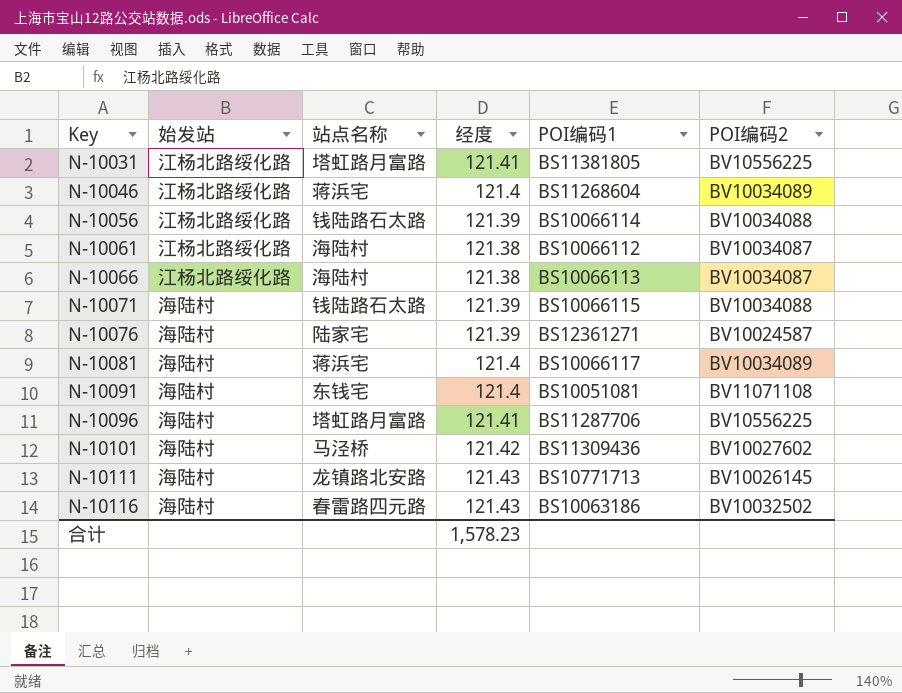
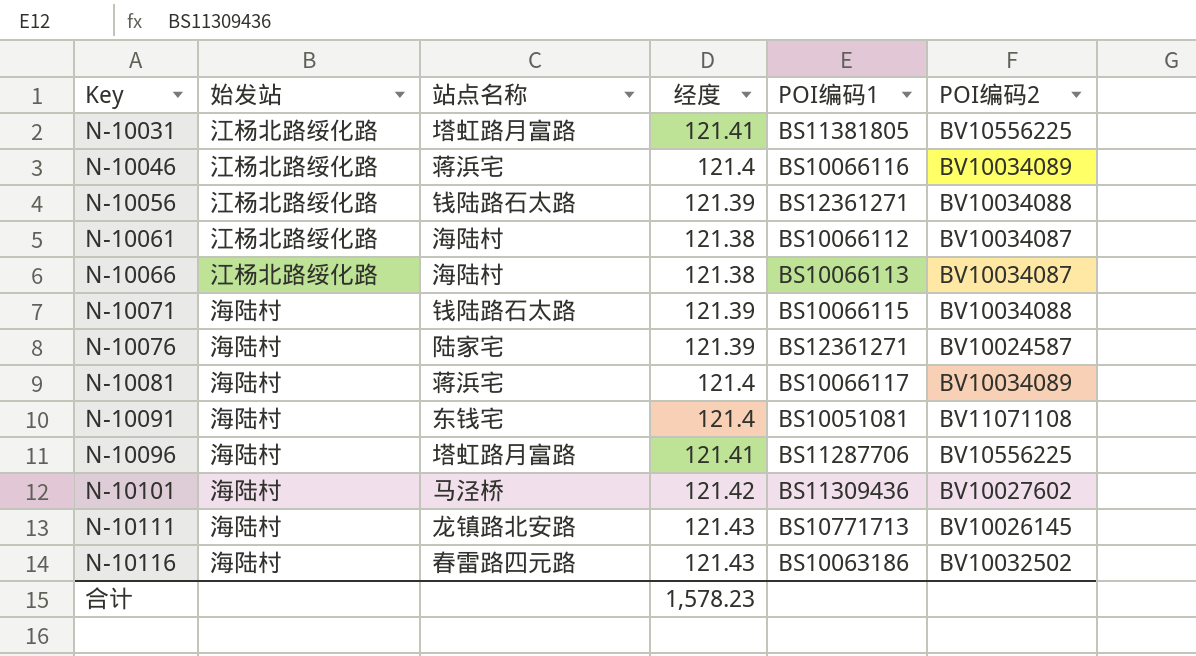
N-10046 | POI编码1: BS11268604 -> BS10066116
N-10056 | POI编码1: BS10066114 -> BS12361271

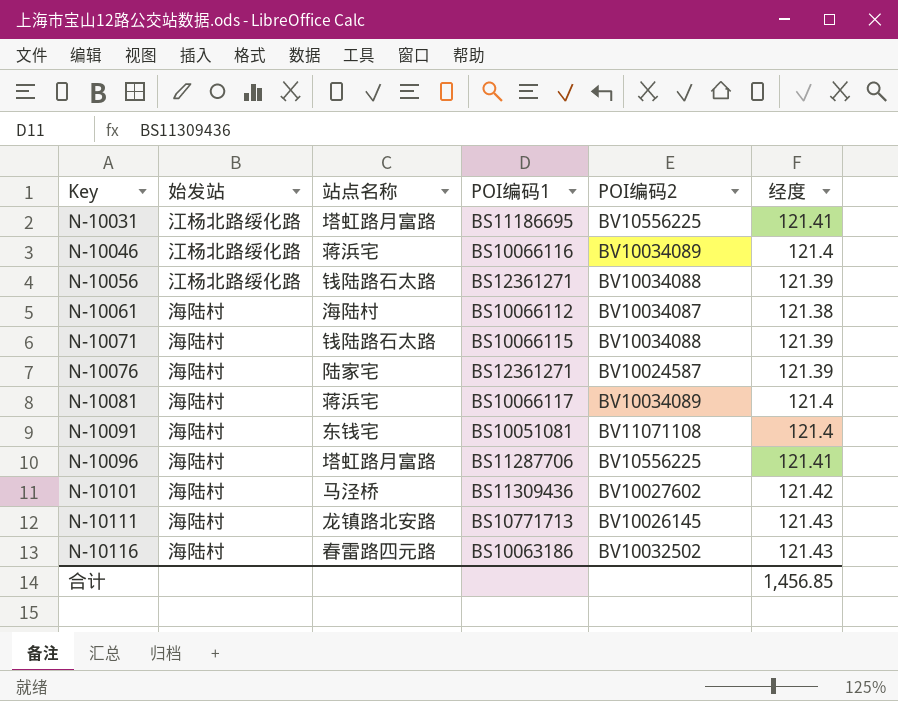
column 经度 | position: 4 -> 6
row N-10066: 江杨北路绥化路 | 海陆村 | 121.38 | BS10066113 | BV10034087 -> none
N-10031 | POI编码1: BS11381805 -> BS11186695
N-10061 | 始发站: 江杨北路绥化路 -> 海陆村
合计 | 经度: 1,578.23 -> 1,456.85

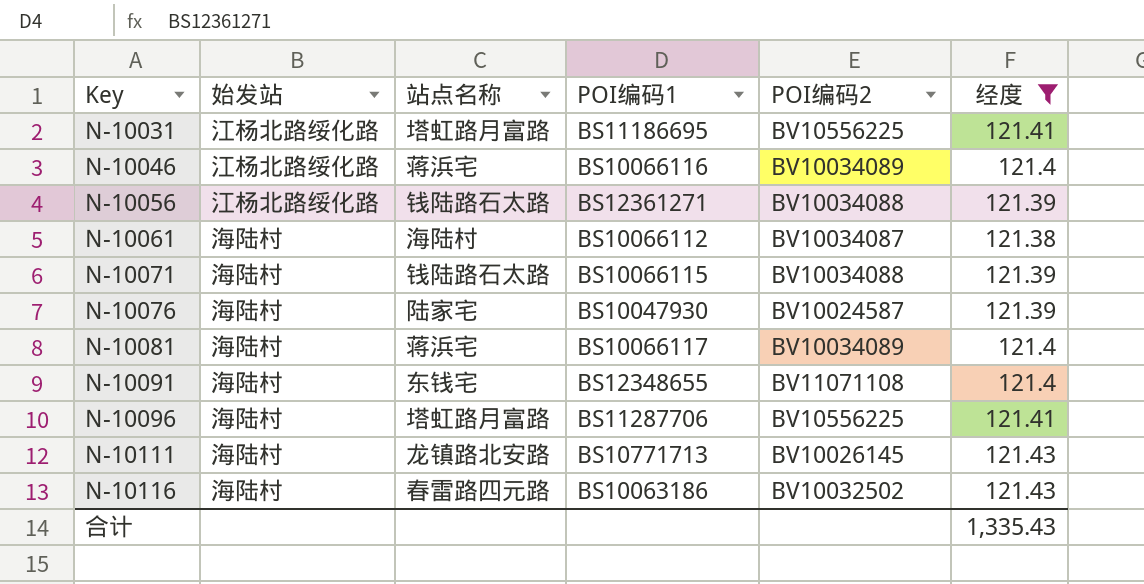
filter: none -> 经度 != 121.42
N-10076 | POI编码1: BS12361271 -> BS10047930
N-10091 | POI编码1: BS10051081 -> BS12348655
合计 | 经度: 1,456.85 -> 1,335.43

